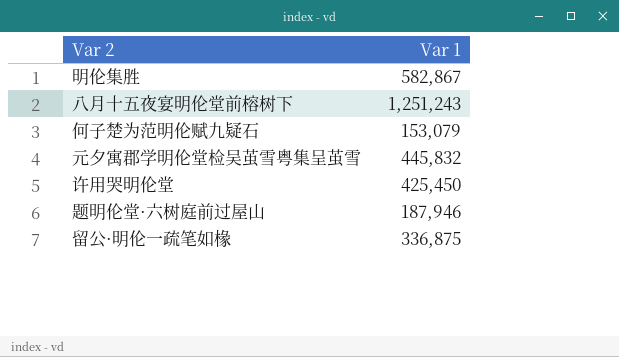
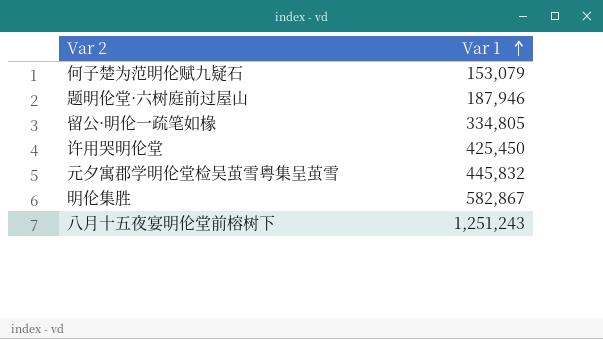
row order: none -> Var 1 ascending
留公·明伦一疏笔如椽 | Var 1: 336,875 -> 334,805

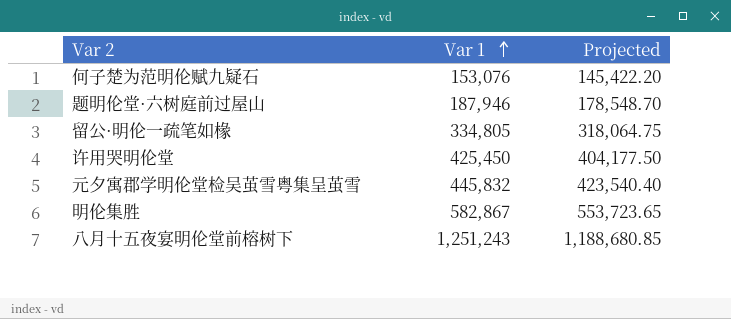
column Projected | formula: none -> [Var 1] * 0.95
何子楚为范明伦赋九疑石 | Var 1: 153,079 -> 153,076

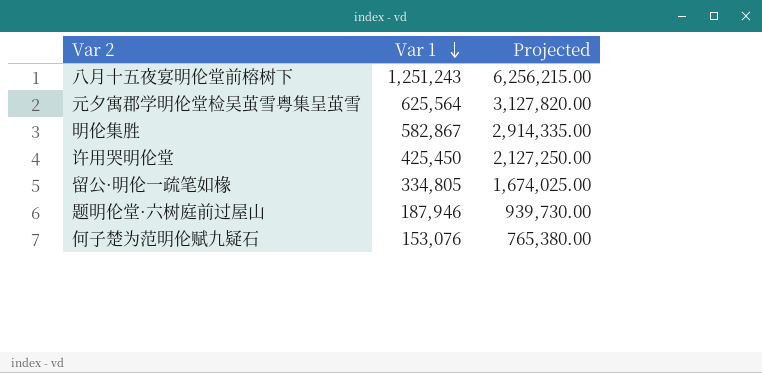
row order: Var 1 ascending -> Var 1 descending
column Projected | formula: [Var 1] * 0.95 -> [Var 1] * 5
元夕寓郡学明伦堂检吴茧雪粤集呈茧雪 | Var 1: 445,832 -> 625,564

